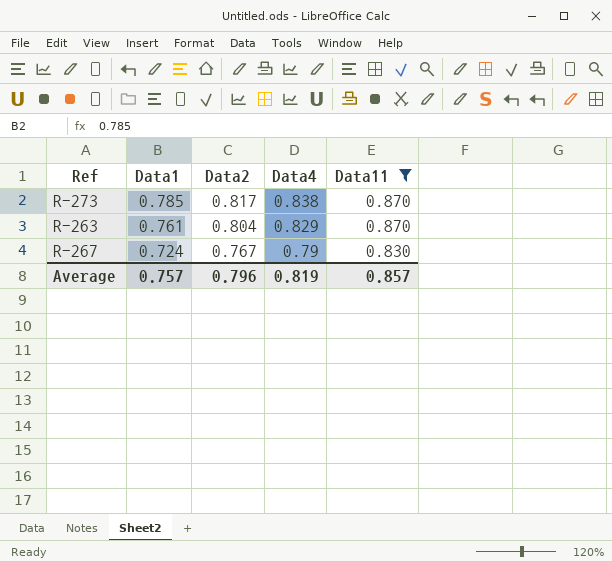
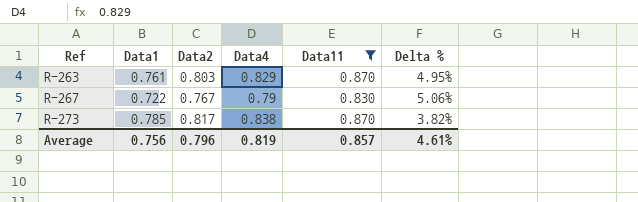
row order: Data1 descending -> Ref ascending
column Delta % | formula: none -> ([Data11] - [Data4]) / [Data4]
R-263 | Data2: 0.804 -> 0.803
R-267 | Data1: 0.724 -> 0.722
Average | Data1: 0.757 -> 0.756

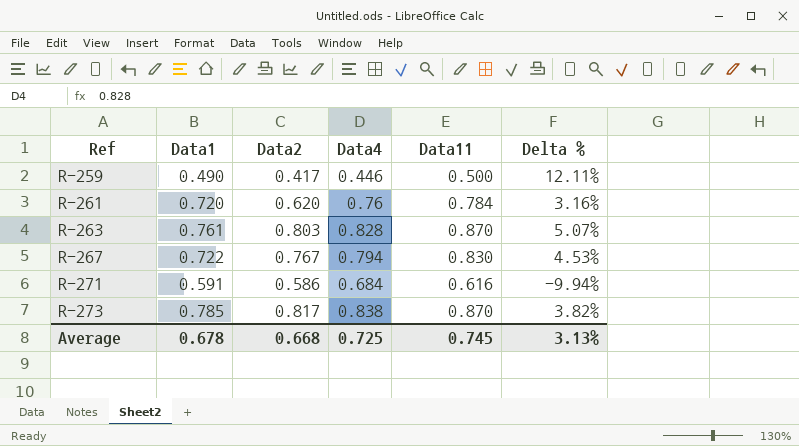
filter: Data11 >= 0.830 -> none
R-263 | Data4: 0.829 -> 0.828
R-263 | Delta %: 4.95% -> 5.07%
R-267 | Data4: 0.79 -> 0.794
R-267 | Delta %: 5.06% -> 4.53%
Average | Data1: 0.756 -> 0.678
Average | Data2: 0.796 -> 0.668
Average | Data4: 0.819 -> 0.725
Average | Data11: 0.857 -> 0.745
Average | Delta %: 4.61% -> 3.13%

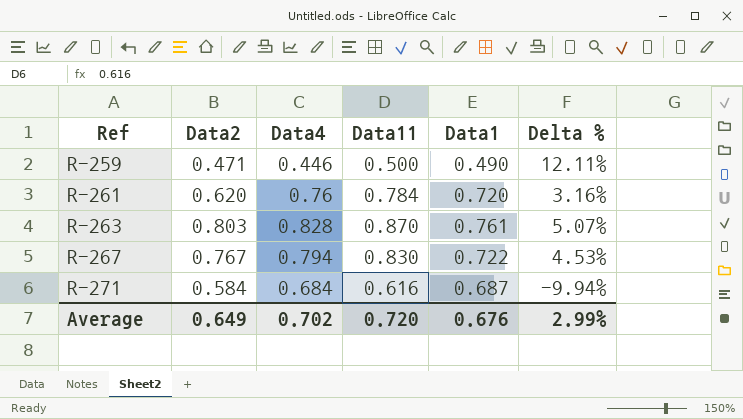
column Data1 | position: 2 -> 5
row R-273: 0.785 | 0.817 | 0.838 | 0.870 | 3.82% -> none
R-259 | Data2: 0.417 -> 0.471
R-271 | Data2: 0.586 -> 0.584
R-271 | Data1: 0.591 -> 0.687
Average | Data2: 0.668 -> 0.649
Average | Data4: 0.725 -> 0.702
Average | Data11: 0.745 -> 0.720
Average | Data1: 0.678 -> 0.676
Average | Delta %: 3.13% -> 2.99%

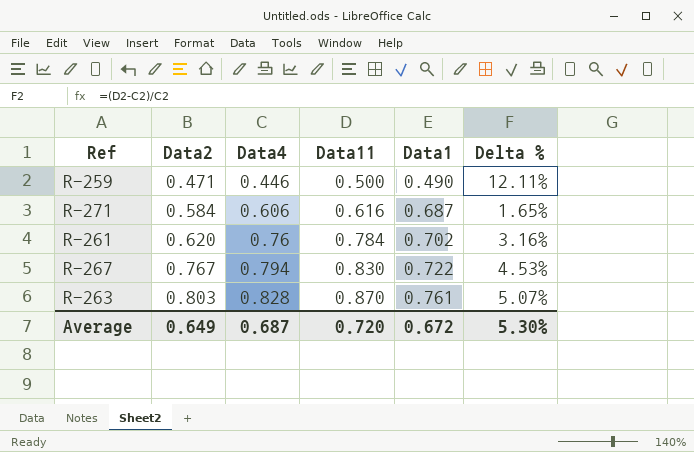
row order: Ref ascending -> Data2 ascending
R-271 | Data4: 0.684 -> 0.606
R-271 | Delta %: -9.94% -> 1.65%
R-261 | Data1: 0.720 -> 0.702
Average | Data4: 0.702 -> 0.687
Average | Data1: 0.676 -> 0.672
Average | Delta %: 2.99% -> 5.30%

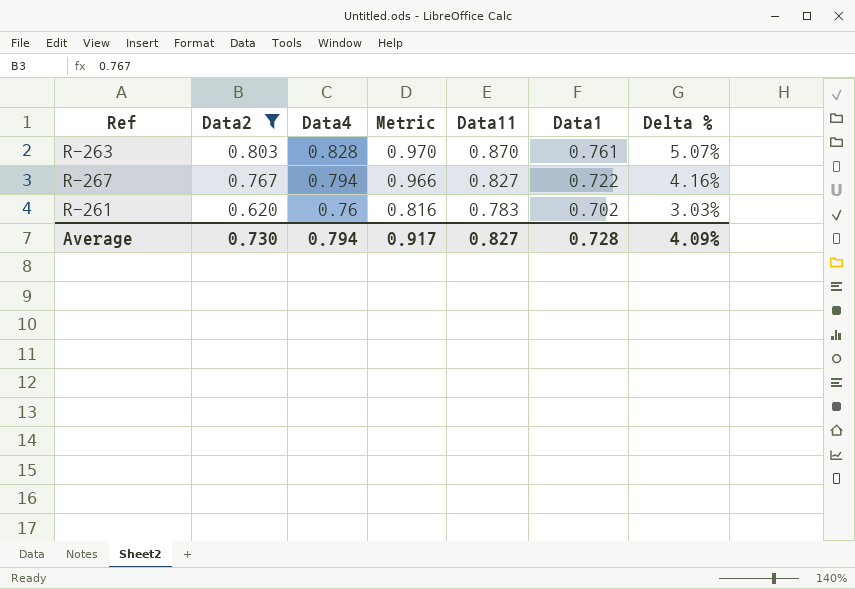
filter: none -> Data2 >= 0.620
row order: Data2 ascending -> Data2 descending
column Metric | formula: none -> [Data2] / [Data4]
R-267 | Data11: 0.830 -> 0.827
R-267 | Delta %: 4.53% -> 4.16%
R-261 | Data11: 0.784 -> 0.783
R-261 | Delta %: 3.16% -> 3.03%
Average | Data2: 0.649 -> 0.730
Average | Data4: 0.687 -> 0.794
Average | Data11: 0.720 -> 0.827
Average | Data1: 0.672 -> 0.728
Average | Delta %: 5.30% -> 4.09%

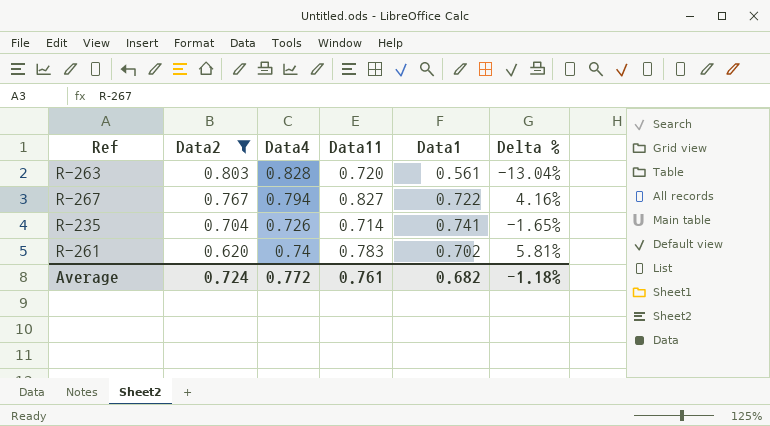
column Metric | formula: [Data2] / [Data4] -> none
R-263 | Data11: 0.870 -> 0.720
R-263 | Data1: 0.761 -> 0.561
R-263 | Delta %: 5.07% -> -13.04%
row R-235: none -> 0.704 | 0.726 | 0.714 | 0.741 | -1.65%
R-261 | Data4: 0.76 -> 0.74
R-261 | Delta %: 3.03% -> 5.81%
Average | Data2: 0.730 -> 0.724
Average | Data4: 0.794 -> 0.772
Average | Data11: 0.827 -> 0.761
Average | Data1: 0.728 -> 0.682
Average | Delta %: 4.09% -> -1.18%

